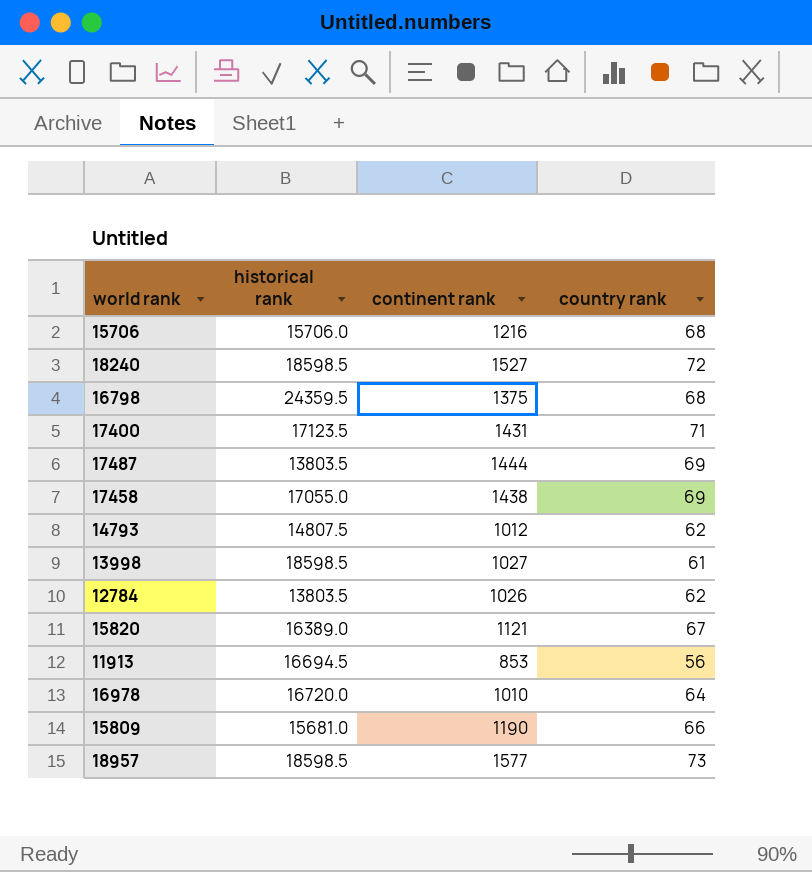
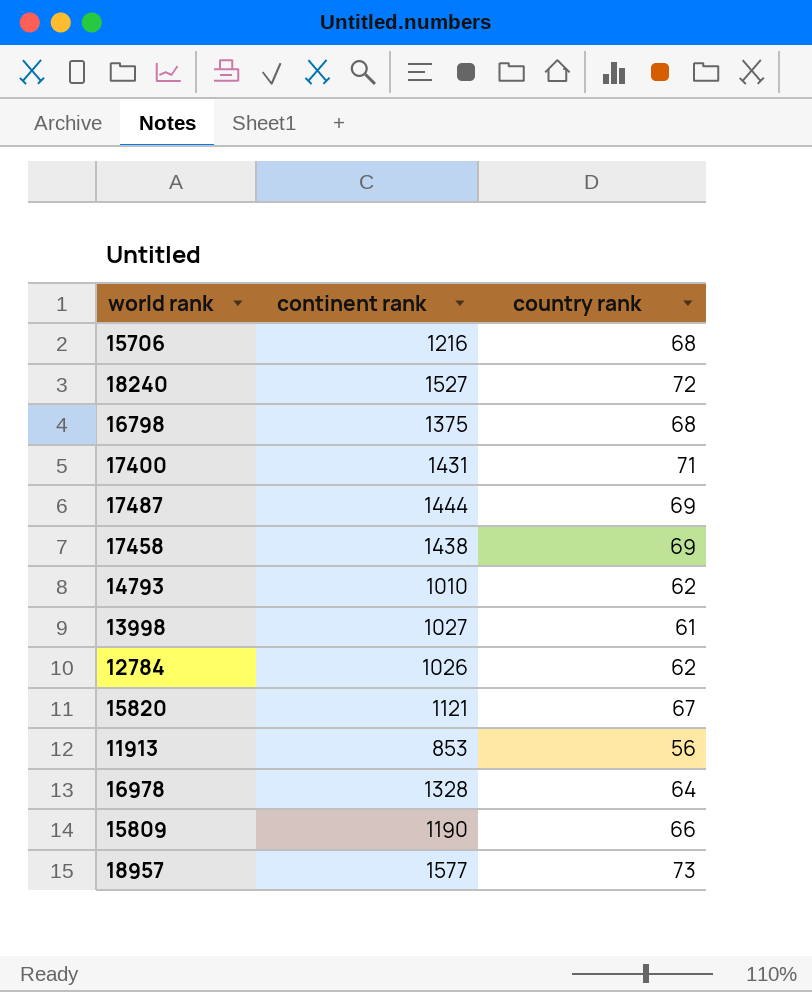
column historical rank | position: 2 -> none
14793 | continent rank: 1012 -> 1010
16978 | continent rank: 1010 -> 1328

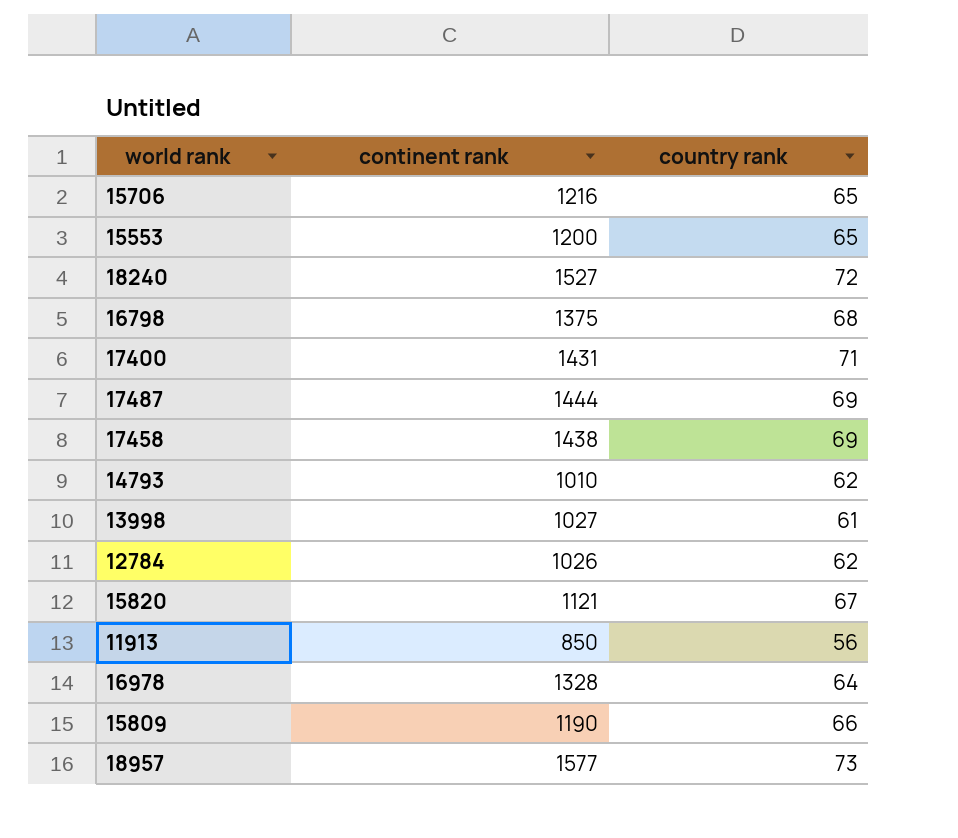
15706 | country rank: 68 -> 65
row 15553: none -> 1200 | 65
11913 | continent rank: 853 -> 850

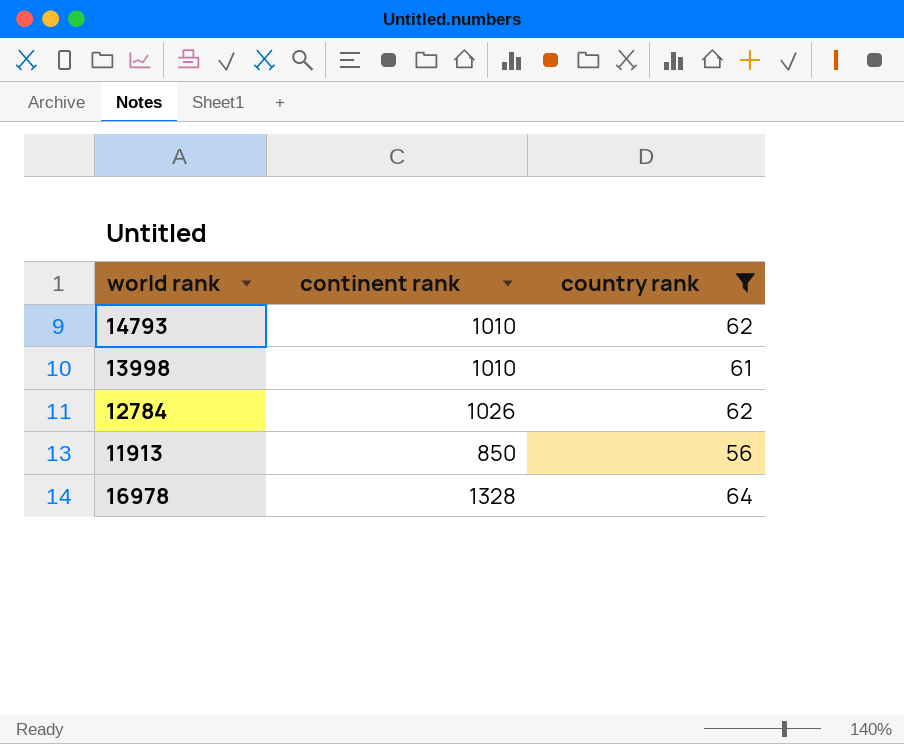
filter: none -> country rank <= 64
13998 | continent rank: 1027 -> 1010

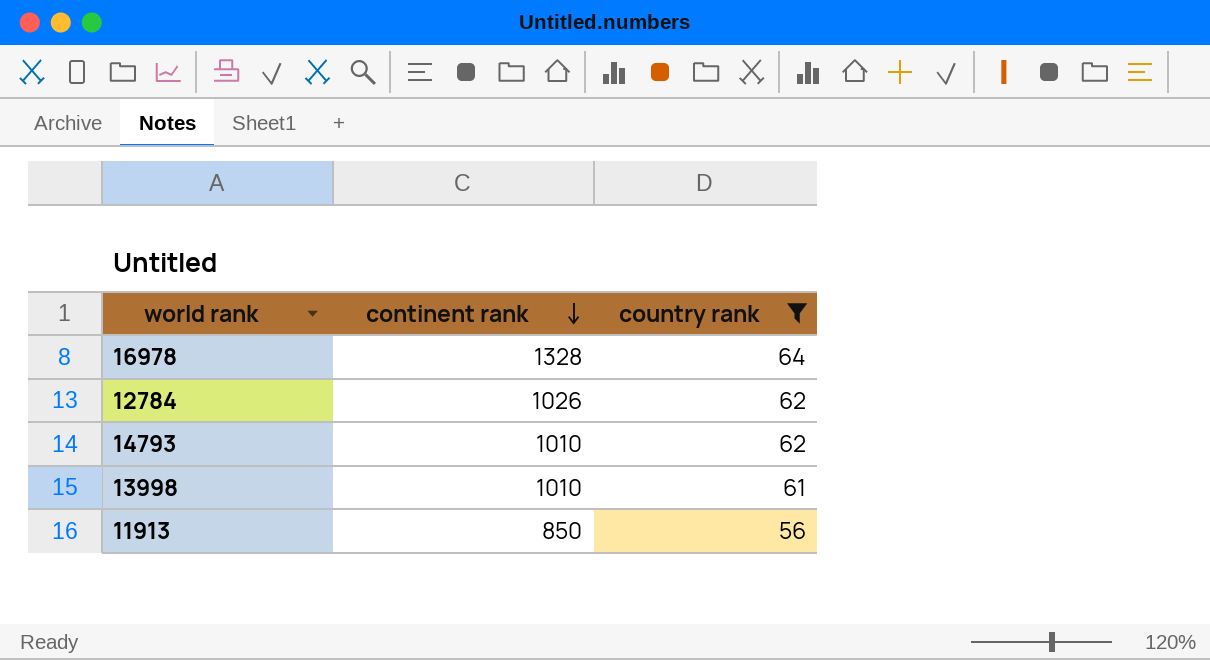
row order: none -> continent rank descending

